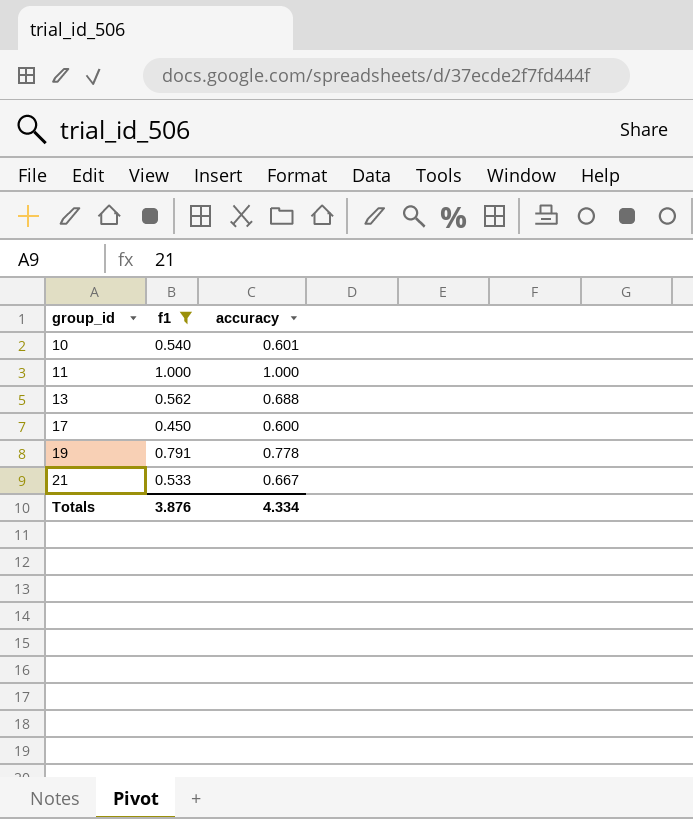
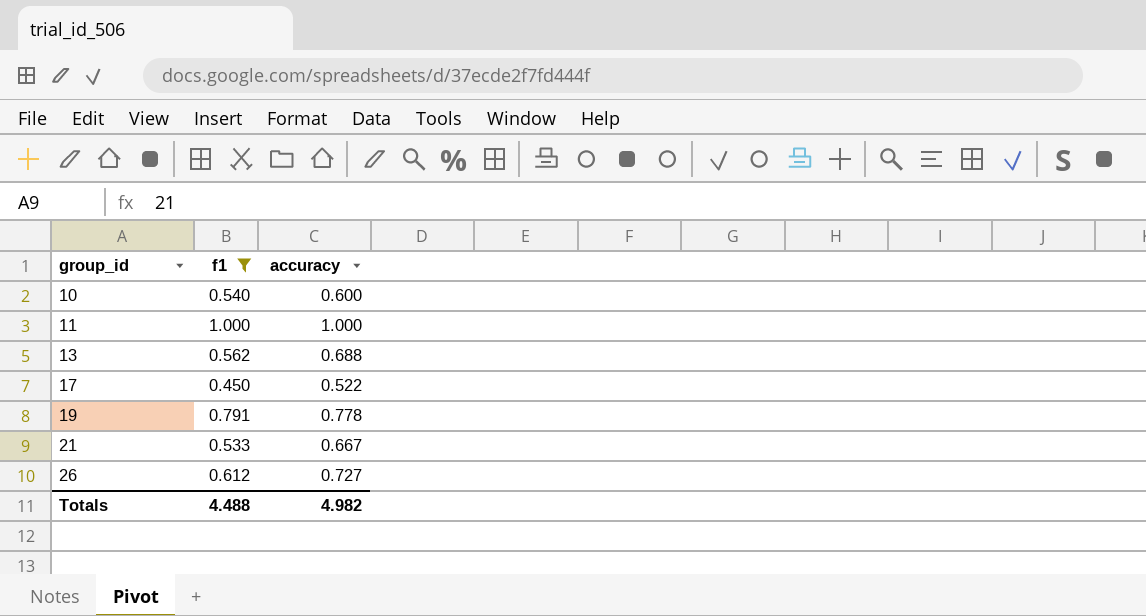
10 | accuracy: 0.601 -> 0.600
17 | accuracy: 0.600 -> 0.522
row 26: none -> 0.612 | 0.727
Totals | f1: 3.876 -> 4.488
Totals | accuracy: 4.334 -> 4.982

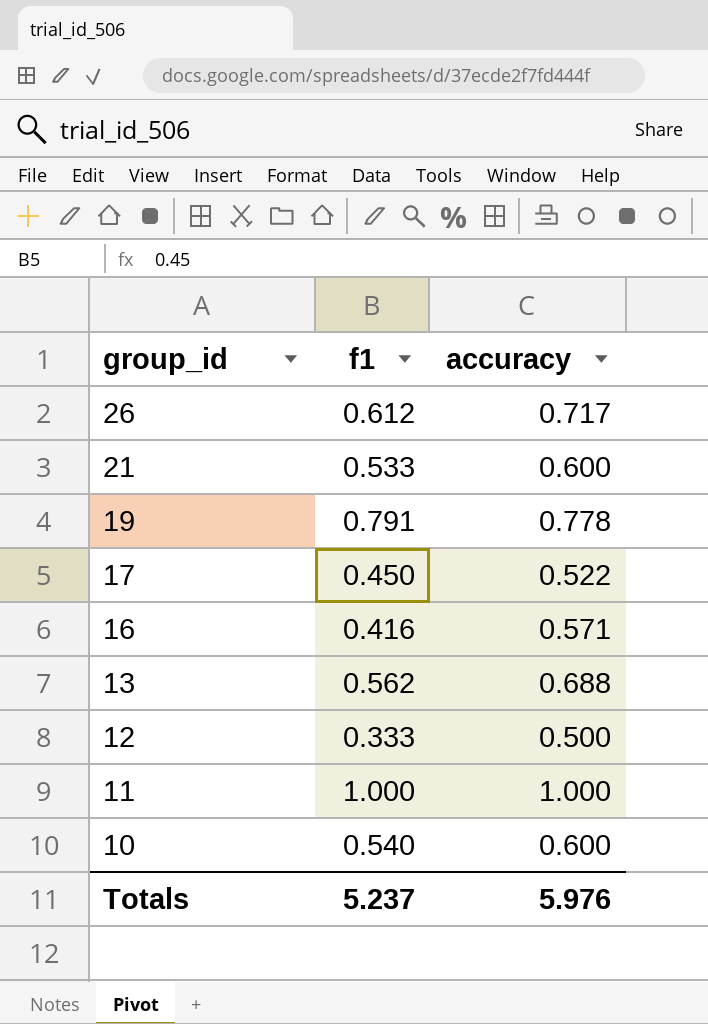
filter: f1 >= 0.450 -> none
row order: group_id ascending -> group_id descending
26 | accuracy: 0.727 -> 0.717
21 | accuracy: 0.667 -> 0.600
Totals | f1: 4.488 -> 5.237
Totals | accuracy: 4.982 -> 5.976

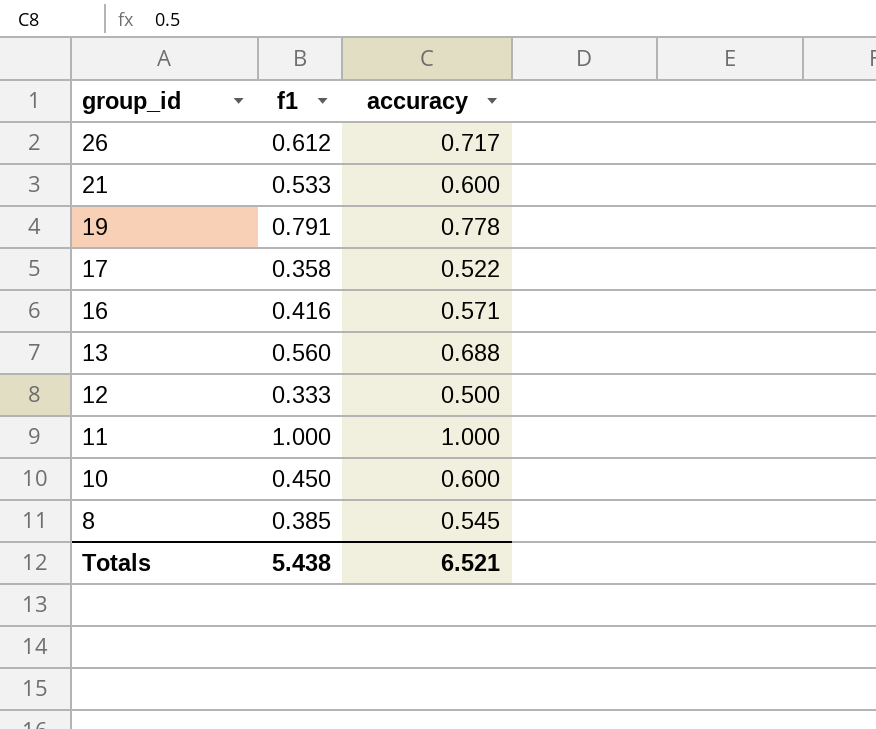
17 | f1: 0.450 -> 0.358
13 | f1: 0.562 -> 0.560
10 | f1: 0.540 -> 0.450
row 8: none -> 0.385 | 0.545
Totals | f1: 5.237 -> 5.438
Totals | accuracy: 5.976 -> 6.521

